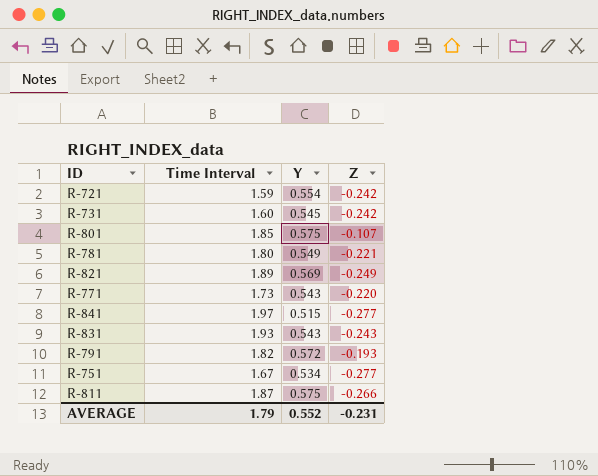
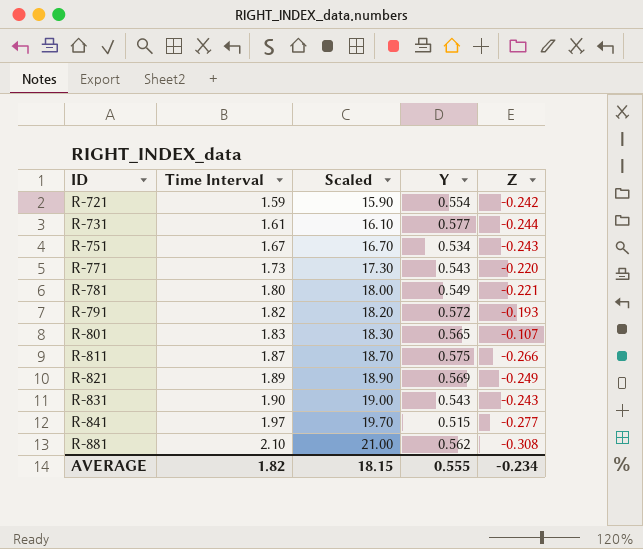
row order: none -> ID ascending
column Scaled | formula: none -> [Time Interval] * 10
R-731 | Time Interval: 1.60 -> 1.61
R-731 | Y: 0.545 -> 0.577
R-731 | Z: -0.242 -> -0.244
R-751 | Z: -0.277 -> -0.243
R-801 | Time Interval: 1.85 -> 1.83
R-801 | Y: 0.575 -> 0.565
R-831 | Time Interval: 1.93 -> 1.90
row R-881: none -> 2.10 | 21.00 | 0.562 | -0.308
AVERAGE | Time Interval: 1.79 -> 1.82
AVERAGE | Y: 0.552 -> 0.555
AVERAGE | Z: -0.231 -> -0.234

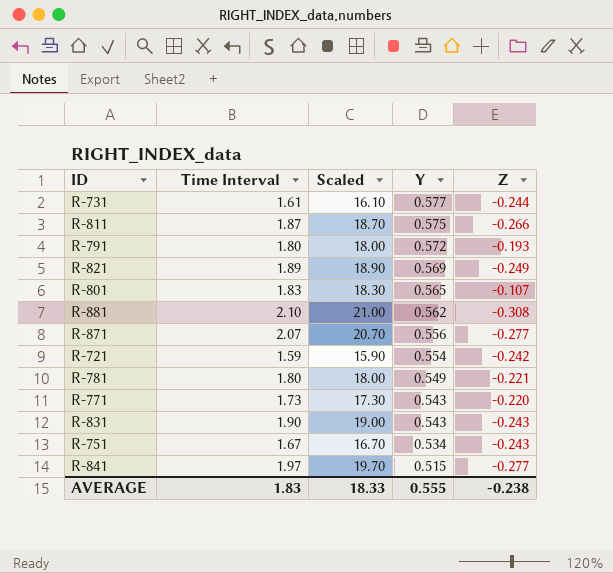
row order: ID ascending -> Y descending
R-791 | Time Interval: 1.82 -> 1.80
R-791 | Scaled: 18.20 -> 18.00
row R-871: none -> 2.07 | 20.70 | 0.556 | -0.277
AVERAGE | Time Interval: 1.82 -> 1.83
AVERAGE | Scaled: 18.15 -> 18.33
AVERAGE | Z: -0.234 -> -0.238

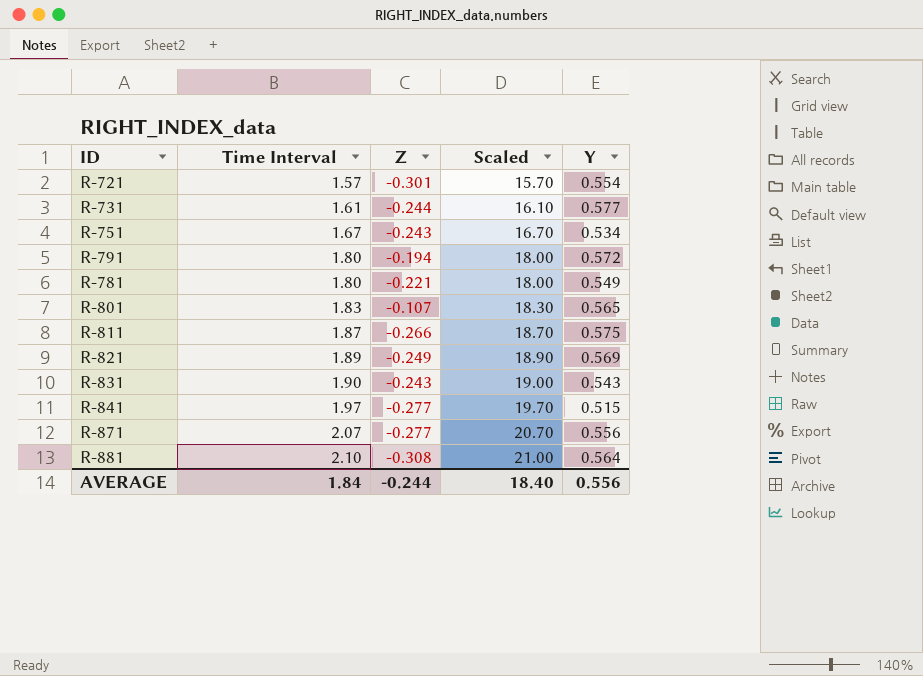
row order: Y descending -> Time Interval ascending
column Z | position: 5 -> 3
row R-771: 1.73 | 17.30 | 0.543 | -0.220 -> none
R-721 | Time Interval: 1.59 -> 1.57
R-721 | Z: -0.242 -> -0.301
R-721 | Scaled: 15.90 -> 15.70
R-791 | Z: -0.193 -> -0.194
R-881 | Y: 0.562 -> 0.564
AVERAGE | Time Interval: 1.83 -> 1.84
AVERAGE | Z: -0.238 -> -0.244
AVERAGE | Scaled: 18.33 -> 18.40
AVERAGE | Y: 0.555 -> 0.556

